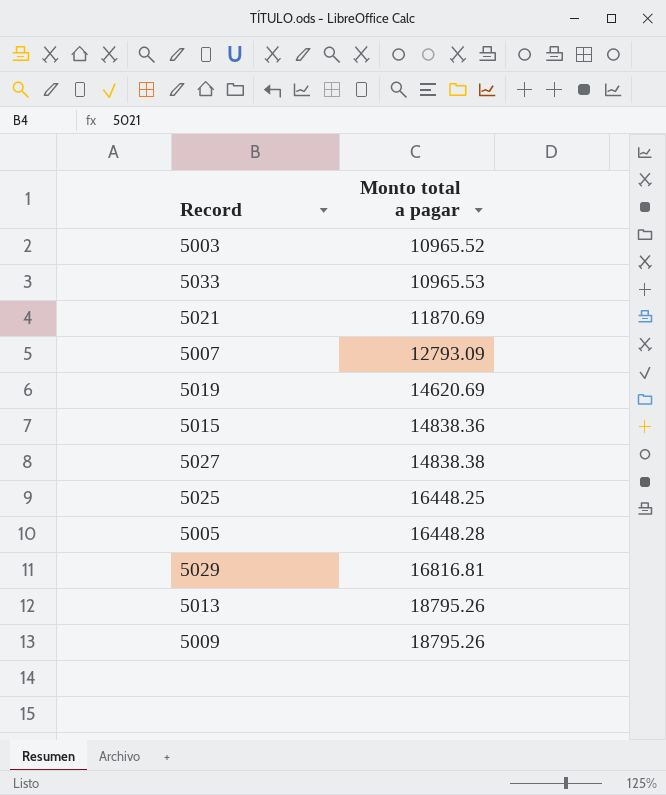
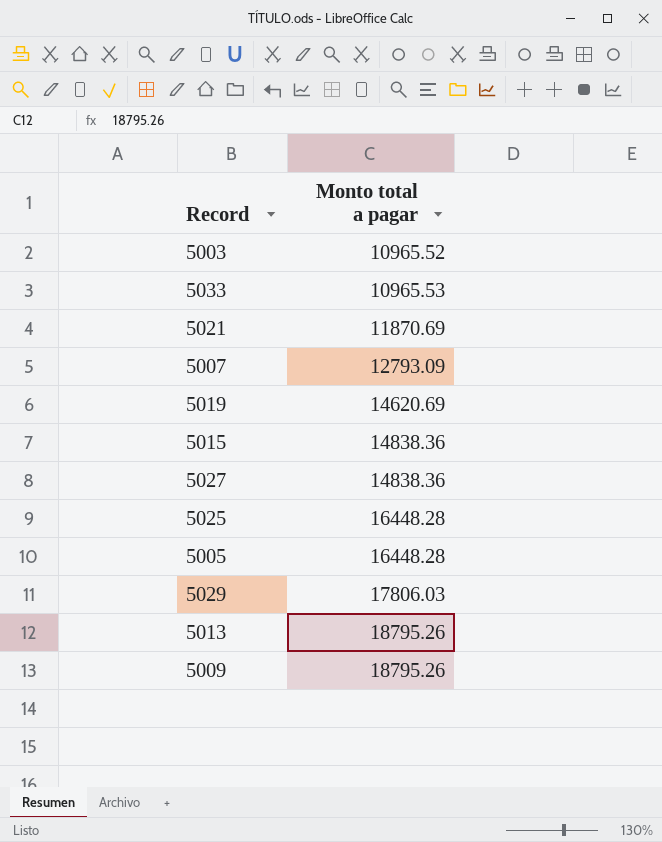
5027 | Monto total a pagar: 14838.38 -> 14838.36
5025 | Monto total a pagar: 16448.25 -> 16448.28
5029 | Monto total a pagar: 16816.81 -> 17806.03

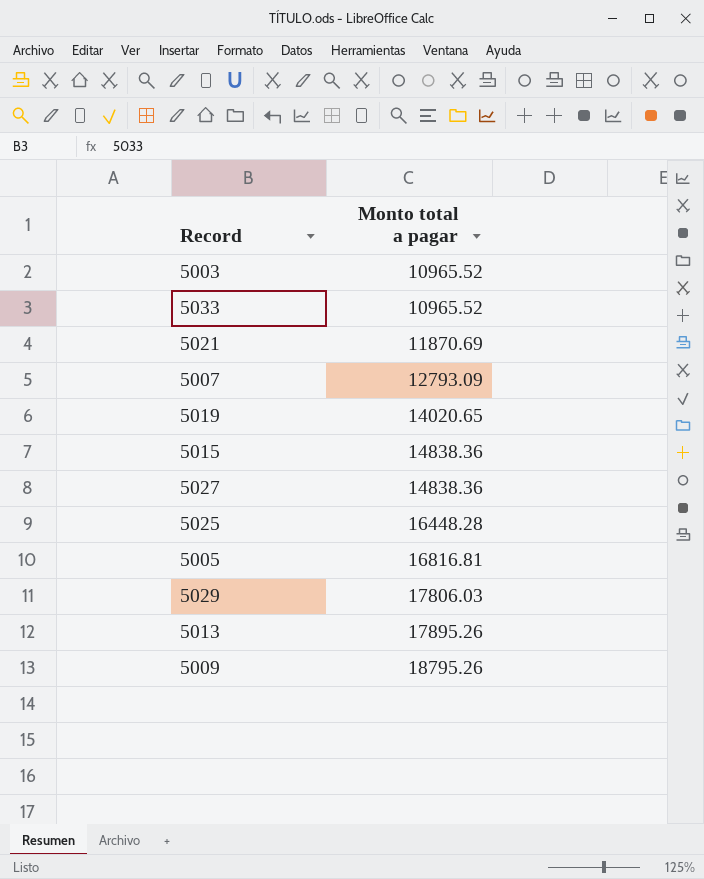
5033 | Monto total a pagar: 10965.53 -> 10965.52
5019 | Monto total a pagar: 14620.69 -> 14020.65
5005 | Monto total a pagar: 16448.28 -> 16816.81
5013 | Monto total a pagar: 18795.26 -> 17895.26

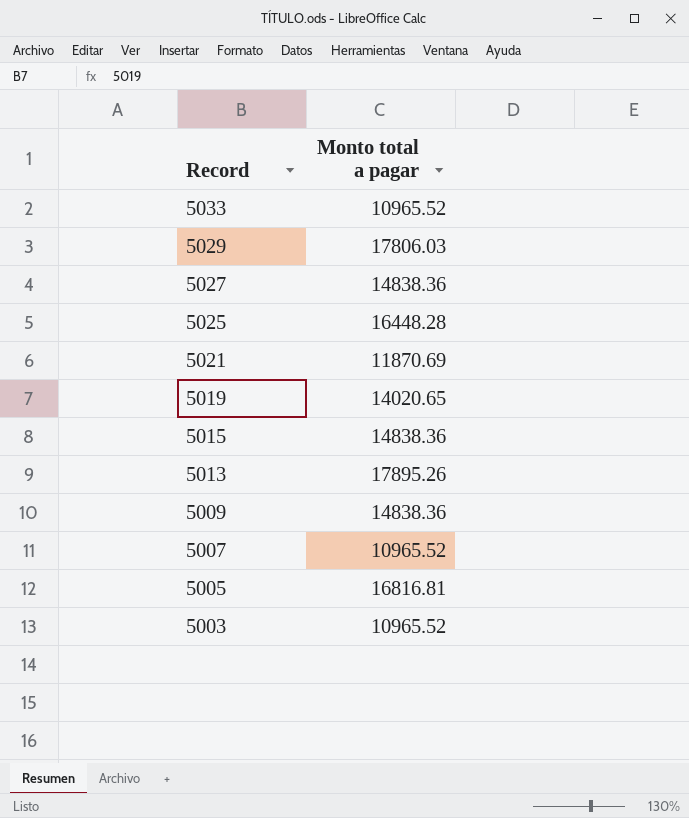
row order: Monto total a pagar ascending -> Record descending
5009 | Monto total a pagar: 18795.26 -> 14838.36
5007 | Monto total a pagar: 12793.09 -> 10965.52

